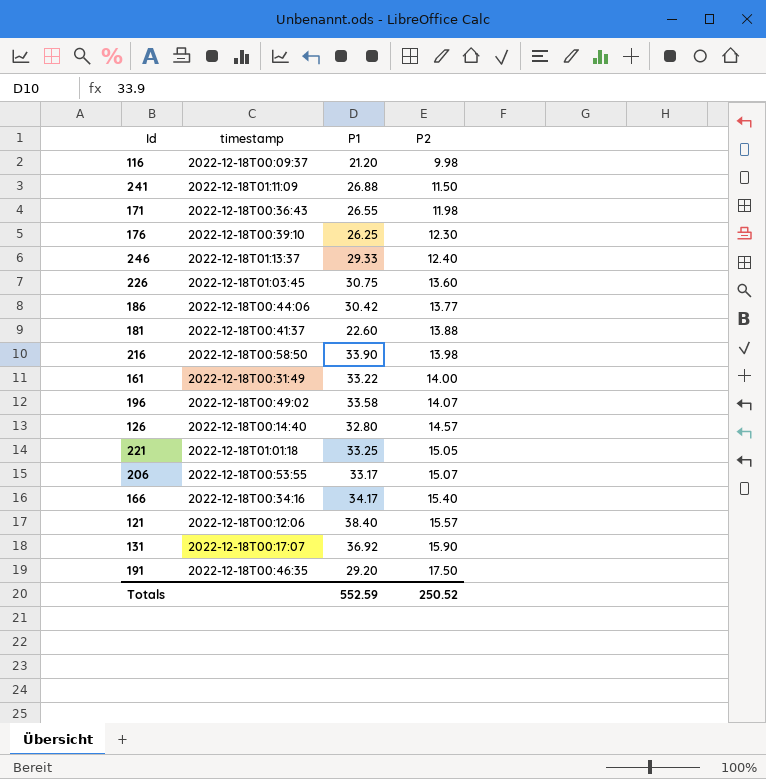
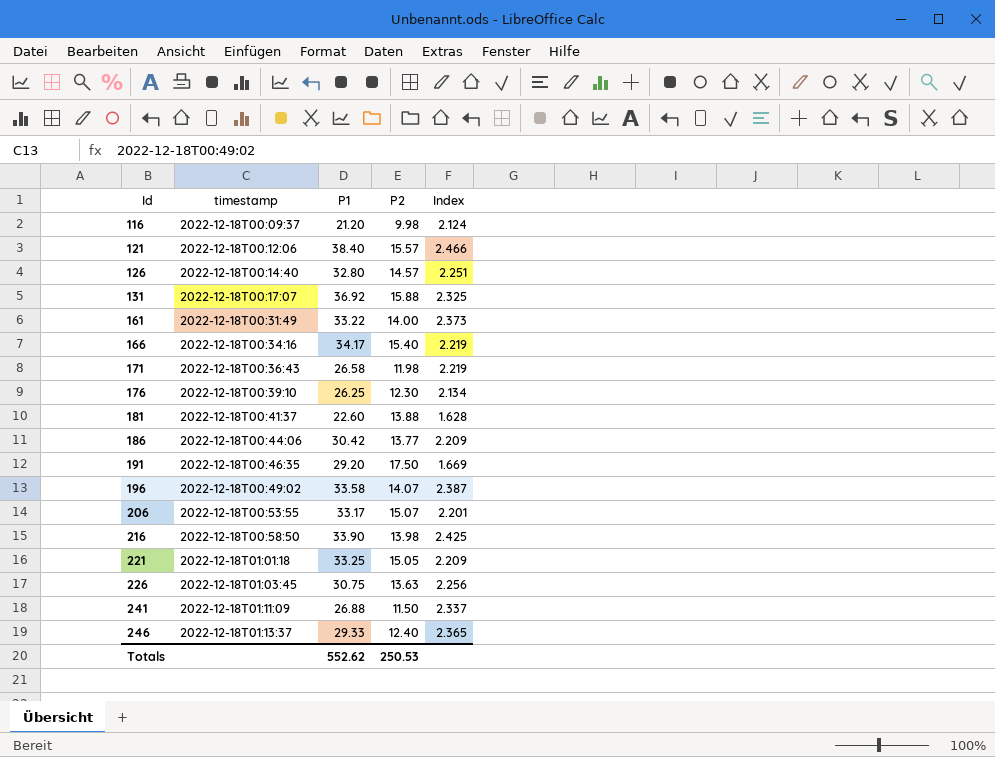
row order: P2 ascending -> Id ascending
column Index | formula: none -> [P1] / [P2]
131 | P2: 15.90 -> 15.88
171 | P1: 26.55 -> 26.58
226 | P2: 13.60 -> 13.63
Totals | P1: 552.59 -> 552.62
Totals | P2: 250.52 -> 250.53

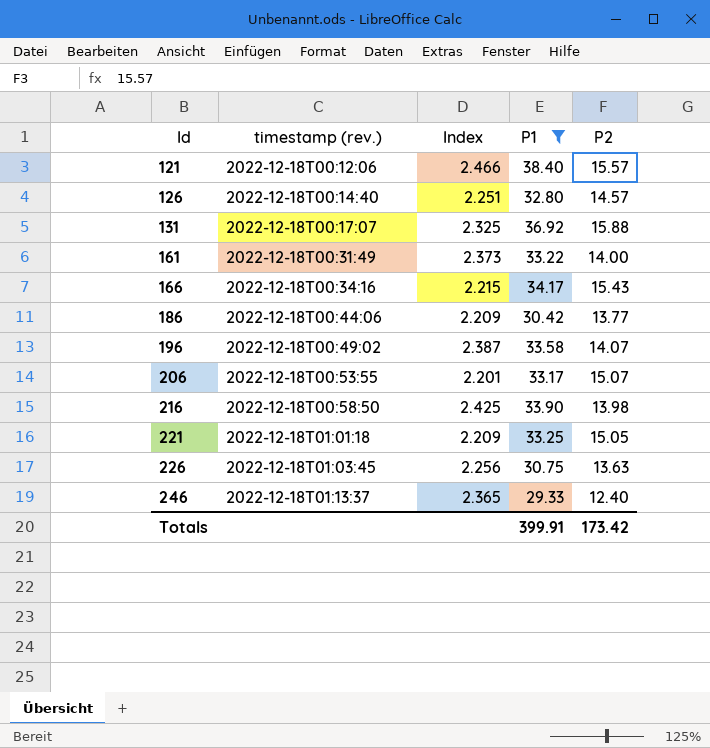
filter: none -> P1 >= 29.33
column name: timestamp -> timestamp (rev.)
column Index | position: 5 -> 3
166 | Index: 2.219 -> 2.215
166 | P2: 15.40 -> 15.43
Totals | P1: 552.62 -> 399.91
Totals | P2: 250.53 -> 173.42

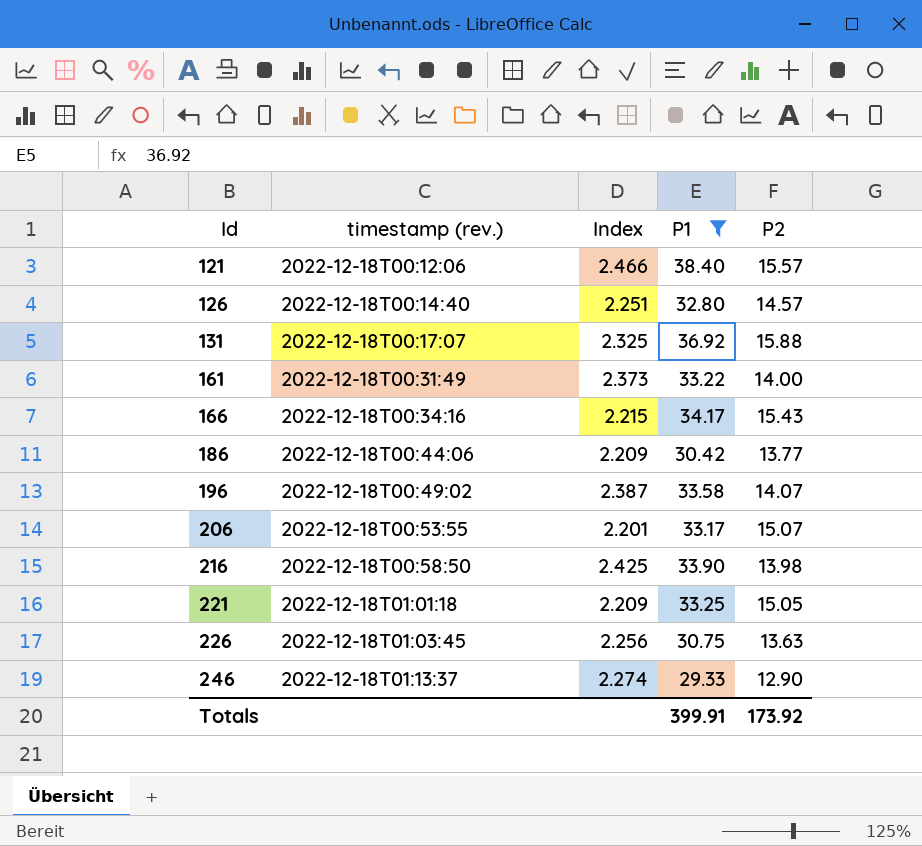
246 | Index: 2.365 -> 2.274
246 | P2: 12.40 -> 12.90
Totals | P2: 173.42 -> 173.92

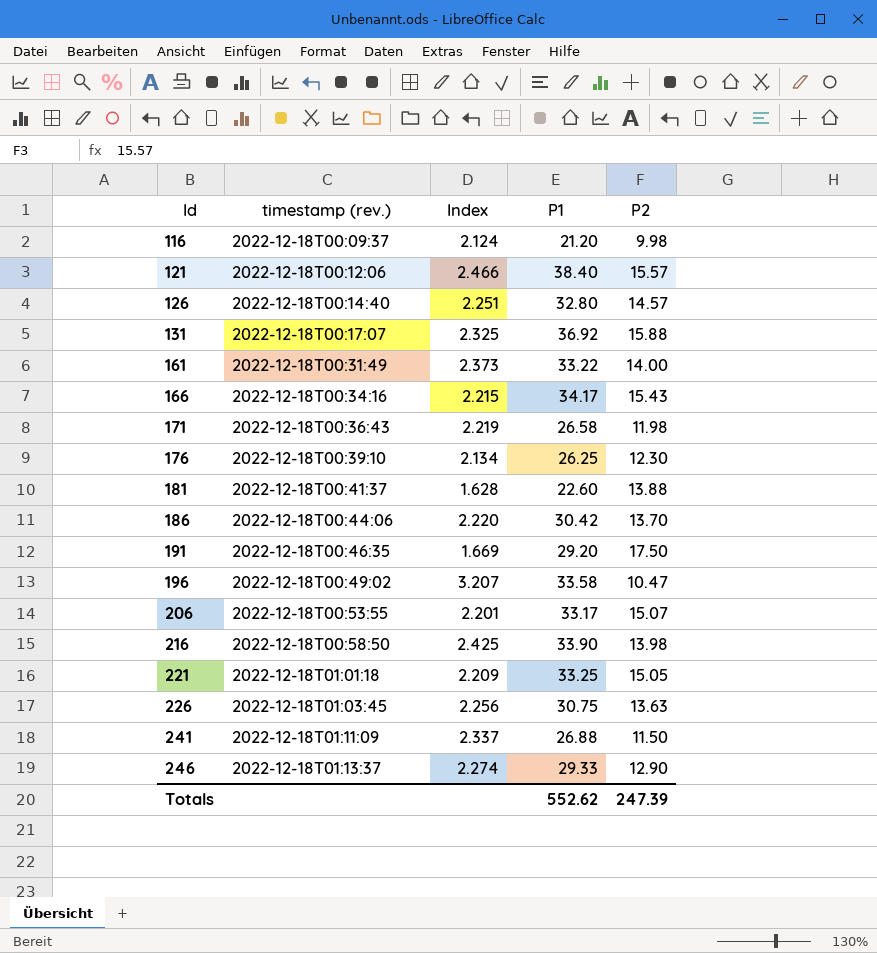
filter: P1 >= 29.33 -> none
186 | Index: 2.209 -> 2.220
186 | P2: 13.77 -> 13.70
196 | Index: 2.387 -> 3.207
196 | P2: 14.07 -> 10.47
Totals | P1: 399.91 -> 552.62
Totals | P2: 173.92 -> 247.39

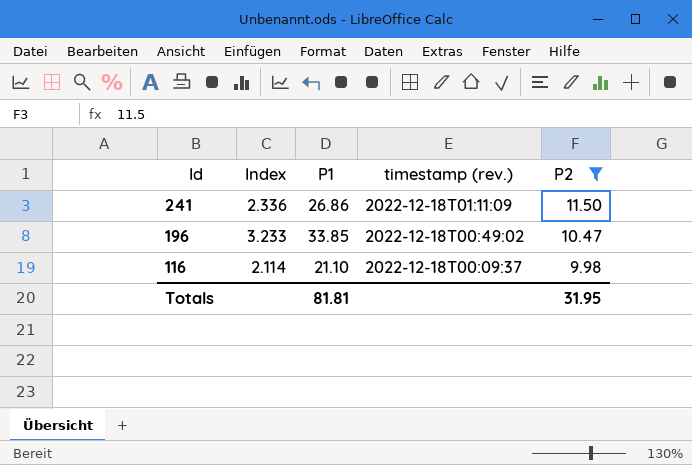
filter: none -> P2 <= 11.50
row order: Id ascending -> Id descending
column timestamp (rev.) | position: 2 -> 4
241 | Index: 2.337 -> 2.336
241 | P1: 26.88 -> 26.86
196 | Index: 3.207 -> 3.233
196 | P1: 33.58 -> 33.85
116 | Index: 2.124 -> 2.114
116 | P1: 21.20 -> 21.10
Totals | P1: 552.62 -> 81.81
Totals | P2: 247.39 -> 31.95

